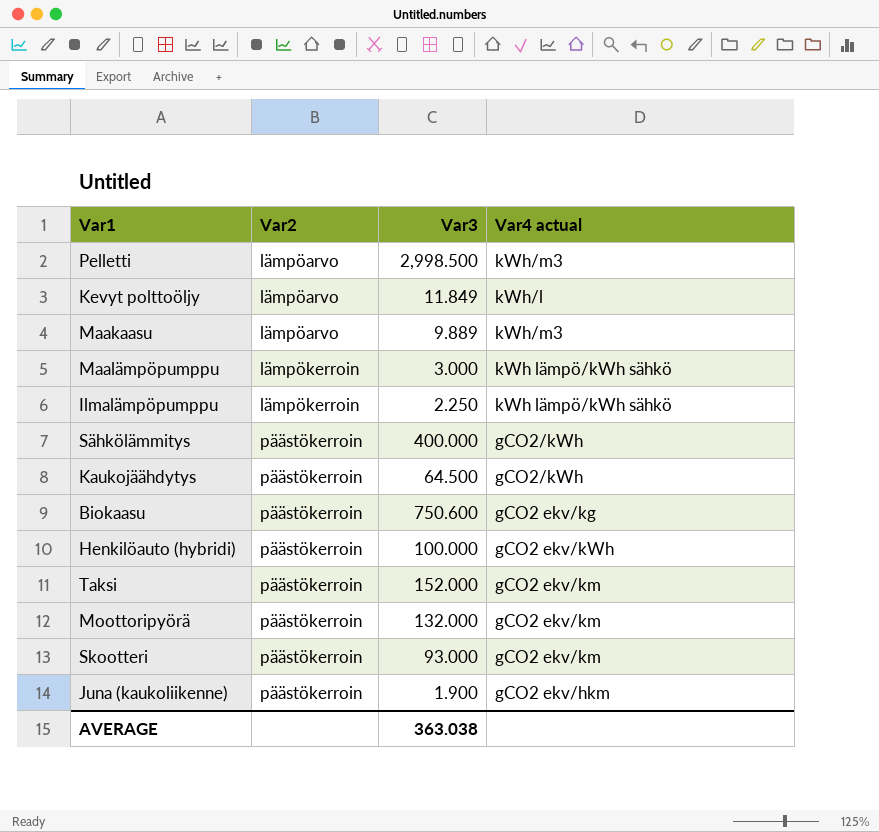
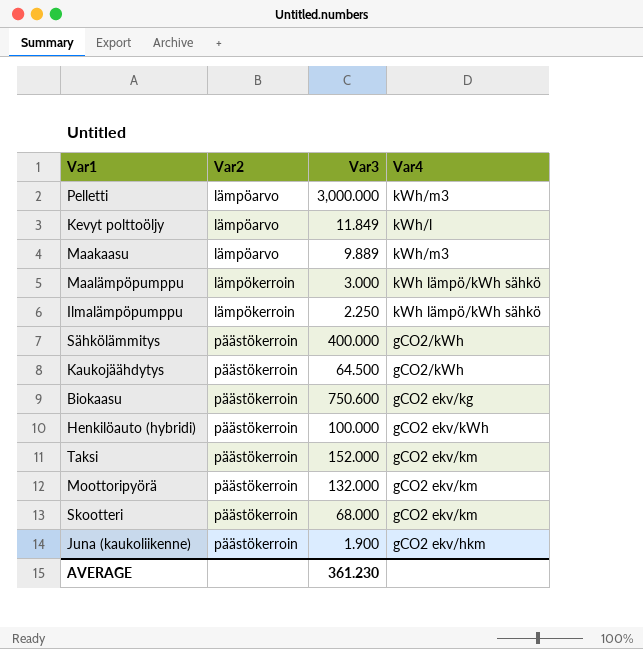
column name: Var4 actual -> Var4
Pelletti | Var3: 2,998.500 -> 3,000.000
Skootteri | Var3: 93.000 -> 68.000
AVERAGE | Var3: 363.038 -> 361.230

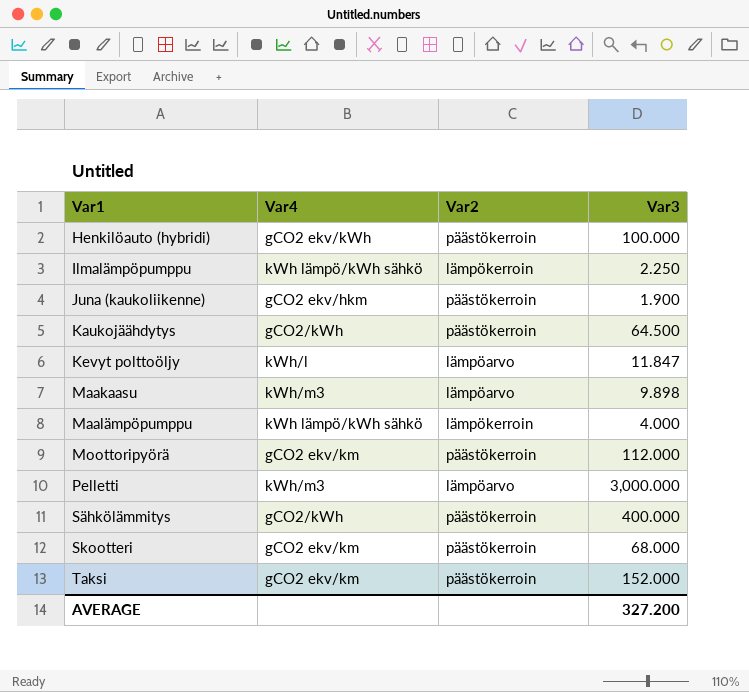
row order: Var2 ascending -> Var1 ascending
column Var4 | position: 4 -> 2
row Biokaasu: päästökerroin | 750.600 | gCO2 ekv/kg -> none
Kevyt polttoöljy | Var3: 11.849 -> 11.847
Maakaasu | Var3: 9.889 -> 9.898
Maalämpöpumppu | Var3: 3.000 -> 4.000
Moottoripyörä | Var3: 132.000 -> 112.000
AVERAGE | Var3: 361.230 -> 327.200

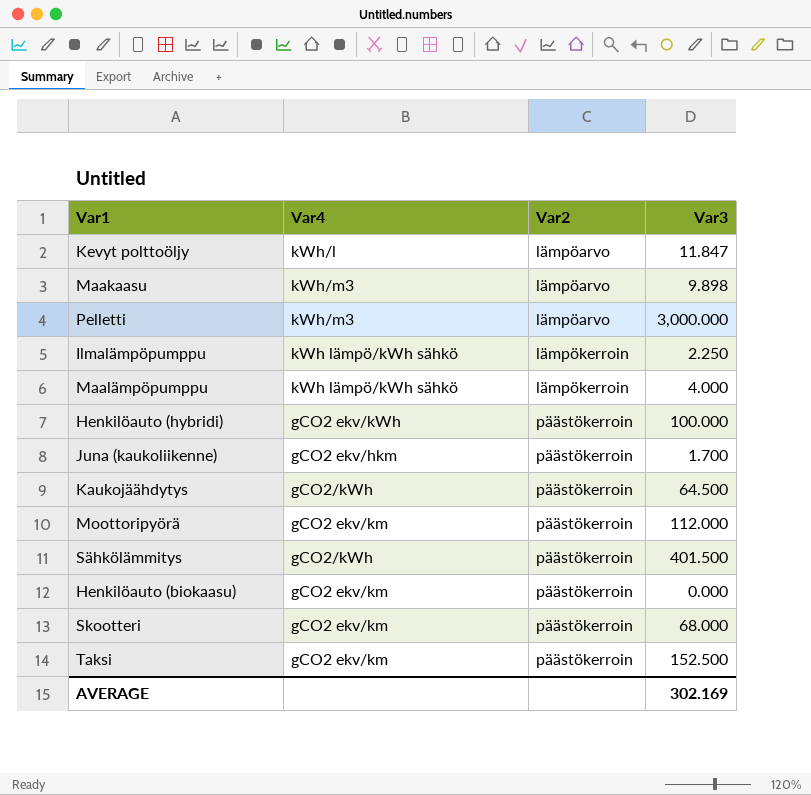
row order: Var1 ascending -> Var2 ascending
Juna (kaukoliikenne) | Var3: 1.900 -> 1.700
Sähkölämmitys | Var3: 400.000 -> 401.500
row Henkilöauto (biokaasu): none -> gCO2 ekv/km | päästökerroin | 0.000
Taksi | Var3: 152.000 -> 152.500
AVERAGE | Var3: 327.200 -> 302.169

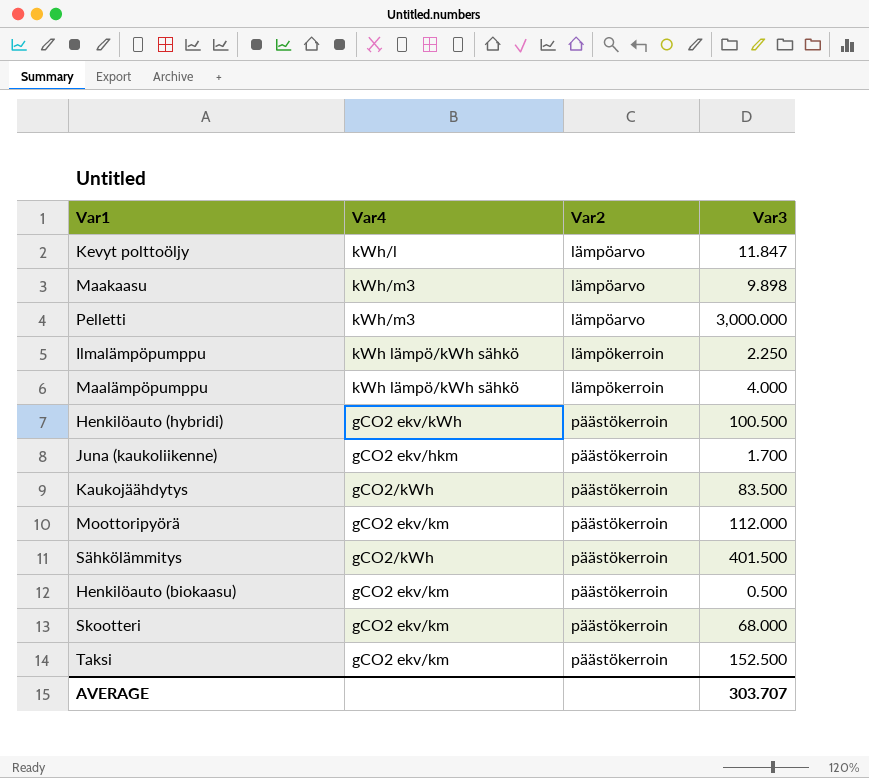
Henkilöauto (hybridi) | Var3: 100.000 -> 100.500
Kaukojäähdytys | Var3: 64.500 -> 83.500
Henkilöauto (biokaasu) | Var3: 0.000 -> 0.500
AVERAGE | Var3: 302.169 -> 303.707

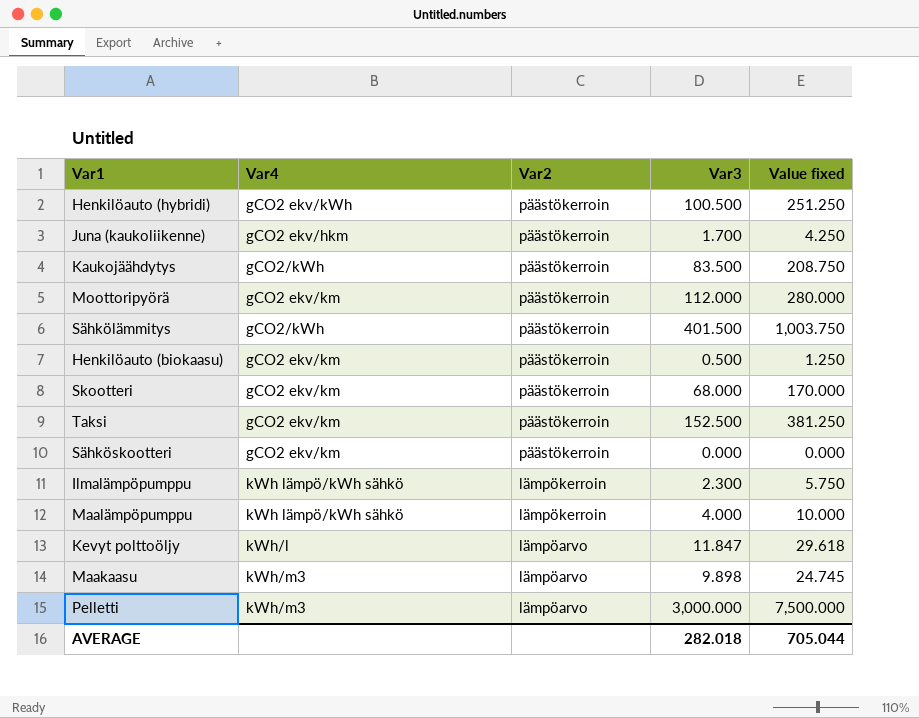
row order: Var2 ascending -> Var2 descending
column Value fixed | formula: none -> [Var3] * 2.5
row Sähköskootteri: none -> gCO2 ekv/km | päästökerroin | 0.000 | 0.000
Ilmalämpöpumppu | Var3: 2.250 -> 2.300
AVERAGE | Var3: 303.707 -> 282.018

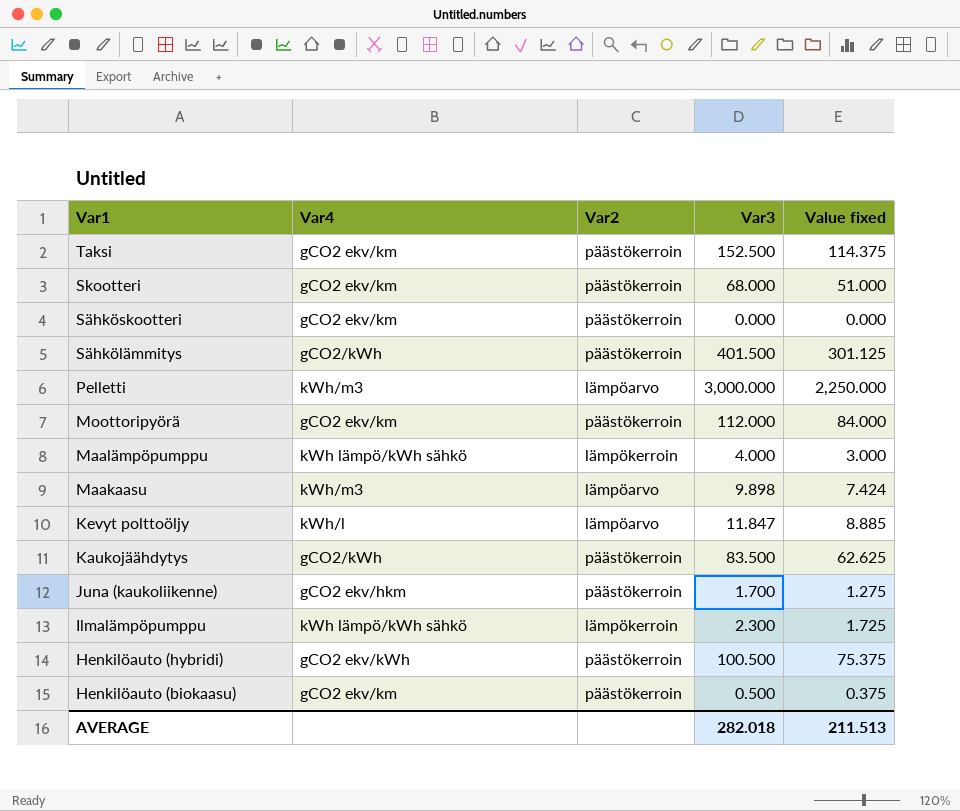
row order: Var2 descending -> Var1 descending
column Value fixed | formula: [Var3] * 2.5 -> [Var3] * 0.75
AVERAGE | Value fixed: 705.044 -> 211.513

